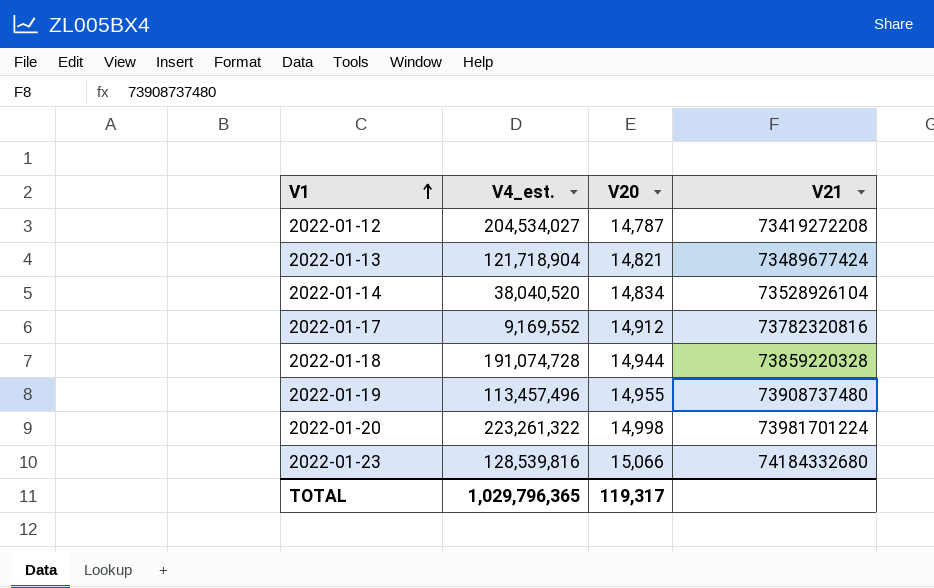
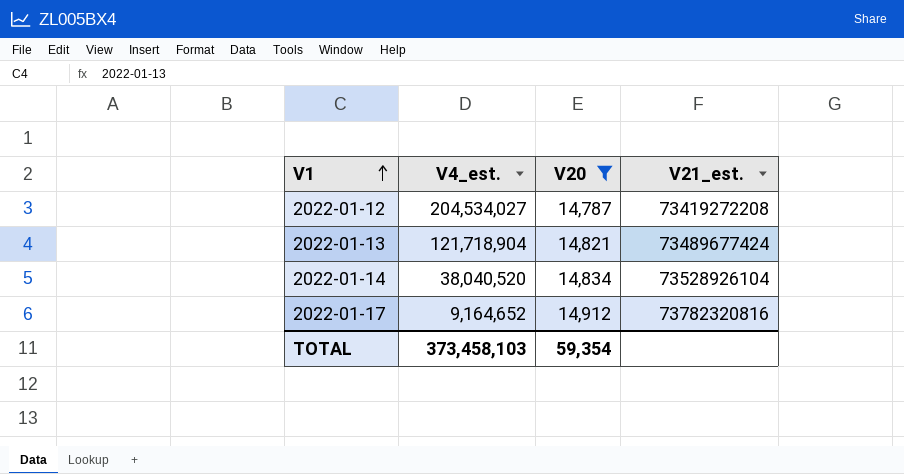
filter: none -> V20 <= 14,912
column name: V21 -> V21_est.
2022-01-17 | V4_est.: 9,169,552 -> 9,164,652
TOTAL | V4_est.: 1,029,796,365 -> 373,458,103
TOTAL | V20: 119,317 -> 59,354

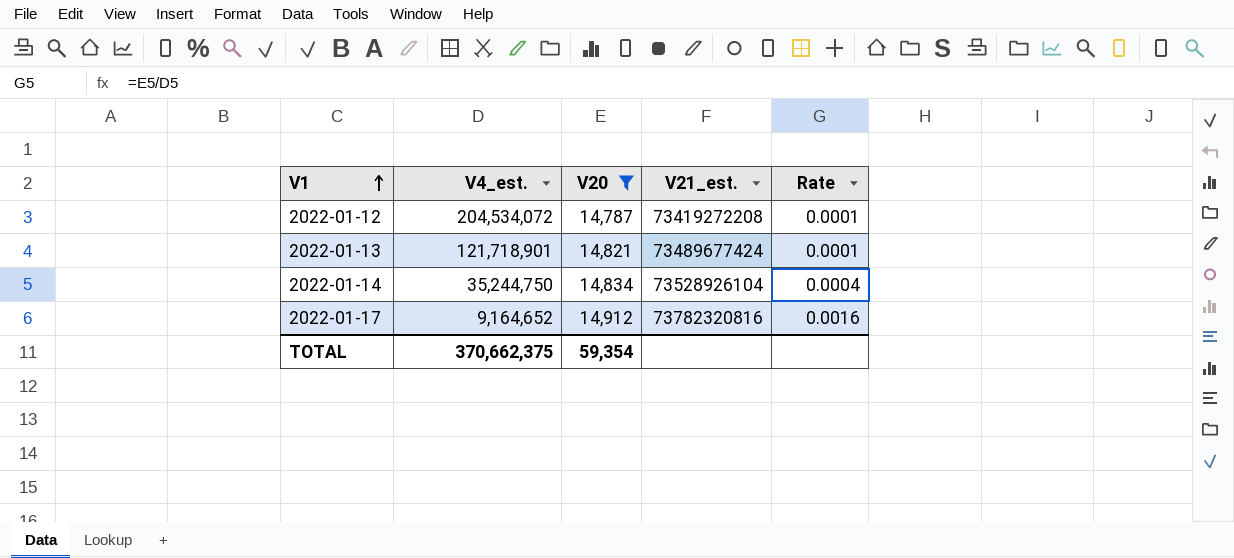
column Rate | formula: none -> [V20] / [V4_est.]
2022-01-12 | V4_est.: 204,534,027 -> 204,534,072
2022-01-13 | V4_est.: 121,718,904 -> 121,718,901
2022-01-14 | V4_est.: 38,040,520 -> 35,244,750
TOTAL | V4_est.: 373,458,103 -> 370,662,375

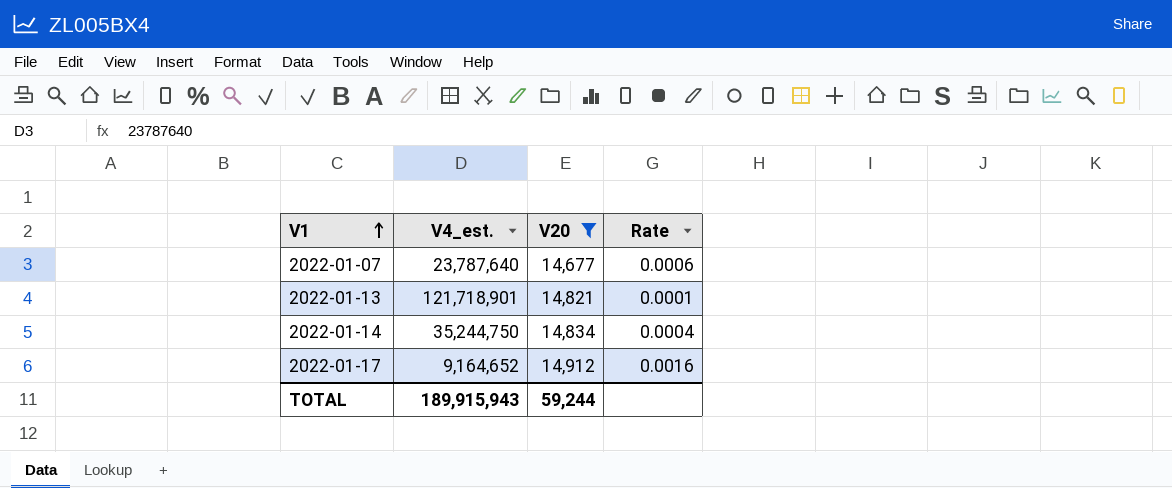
column V21_est. | position: 4 -> none
row 2022-01-12: 204,534,072 | 14,787 | 73419272208 | 0.0001 -> none
row 2022-01-07: none -> 23,787,640 | 14,677 | 0.0006
TOTAL | V4_est.: 370,662,375 -> 189,915,943
TOTAL | V20: 59,354 -> 59,244

